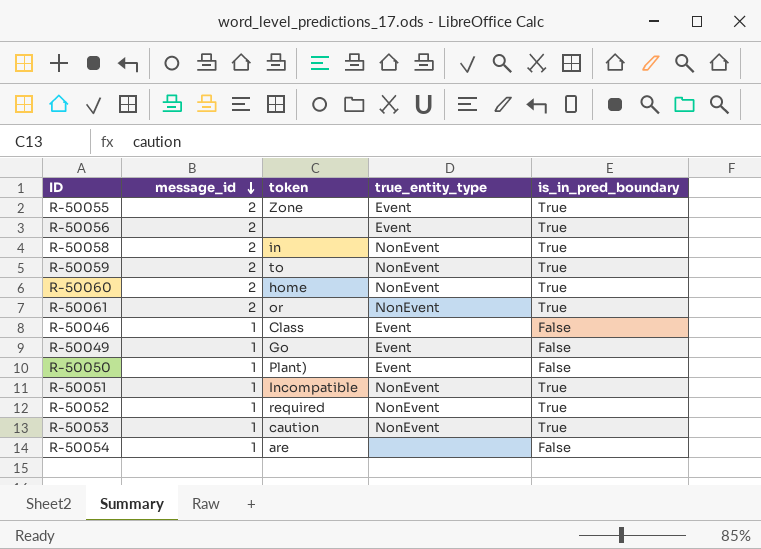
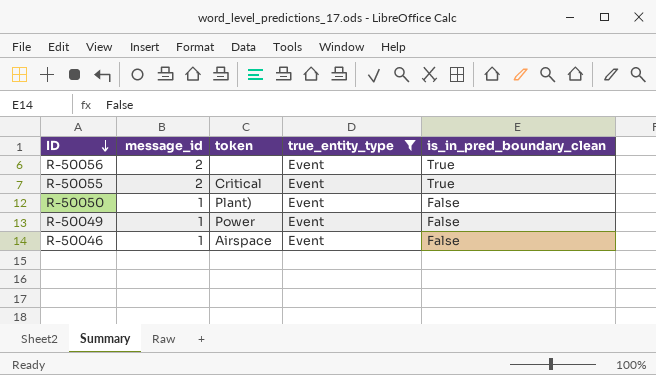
filter: none -> true_entity_type = Event
row order: message_id descending -> ID descending
column name: is_in_pred_boundary -> is_in_pred_boundary_clean
R-50055 | token: Zone -> Critical
R-50049 | token: Go -> Power
R-50046 | token: Class -> Airspace

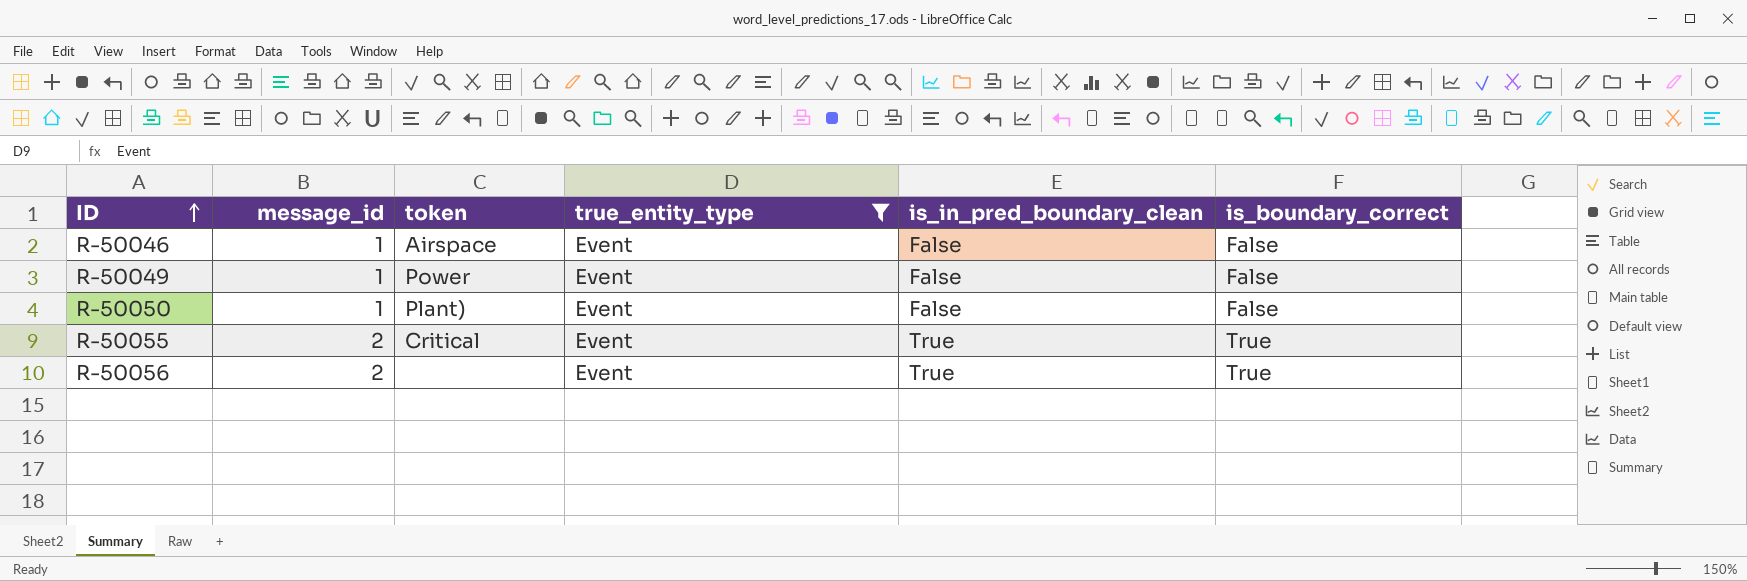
row order: ID descending -> ID ascending
column is_boundary_correct | position: none -> 6

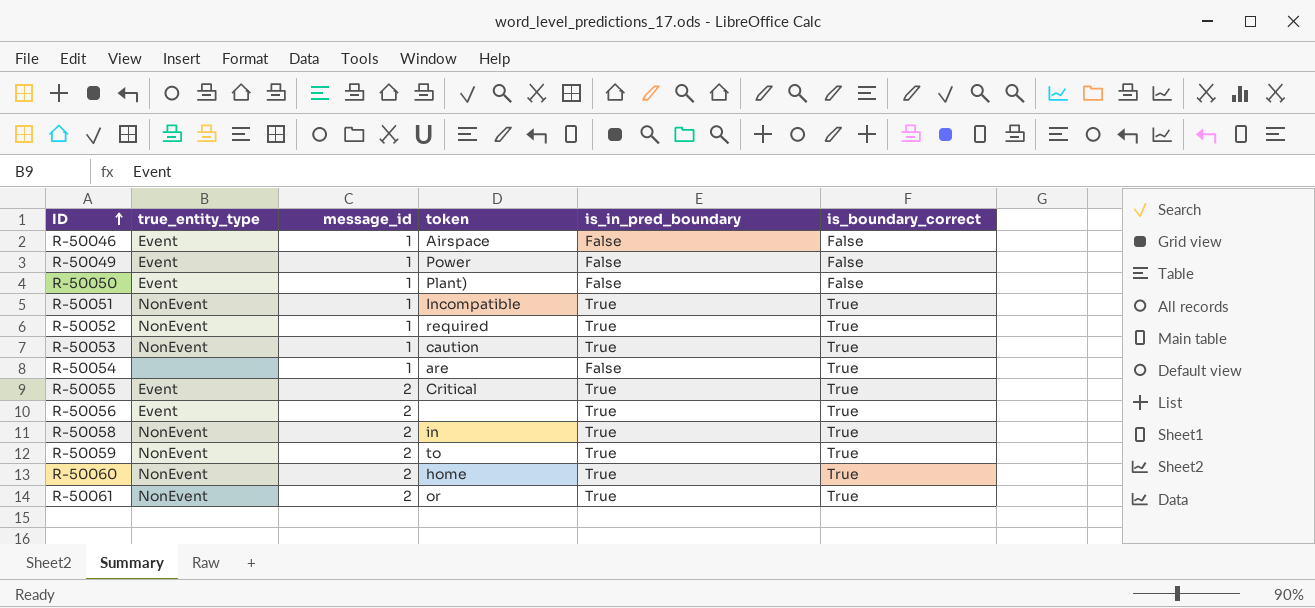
filter: true_entity_type = Event -> none
column true_entity_type | position: 4 -> 2
column name: is_in_pred_boundary_clean -> is_in_pred_boundary

